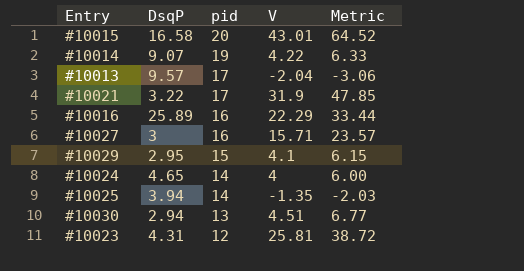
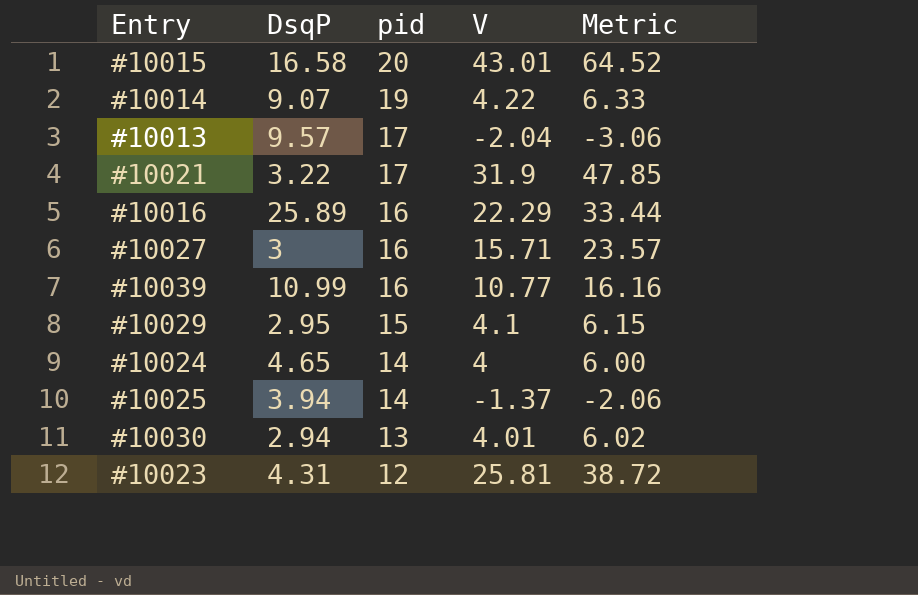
row #10039: none -> 10.99 | 16 | 10.77 | 16.16
#10025 | V: -1.35 -> -1.37
#10025 | Metric: -2.03 -> -2.06
#10030 | V: 4.51 -> 4.01
#10030 | Metric: 6.77 -> 6.02

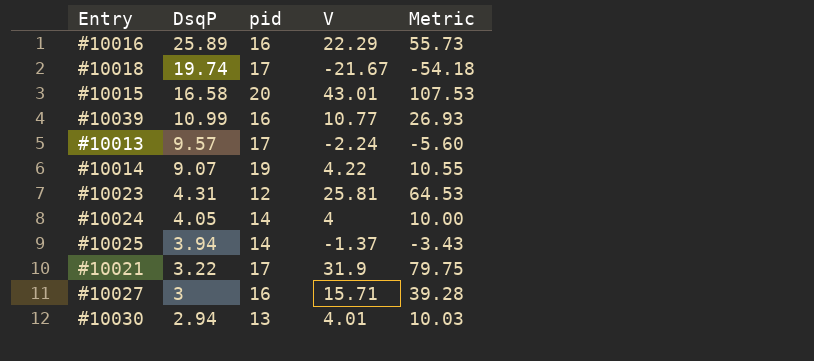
row order: pid descending -> DsqP descending
column Metric | formula: [V] * 1.5 -> [V] * 2.5
row #10029: 2.95 | 15 | 4.1 | 6.15 -> none
row #10018: none -> 19.74 | 17 | -21.67 | -54.18
#10013 | V: -2.04 -> -2.24
#10024 | DsqP: 4.65 -> 4.05

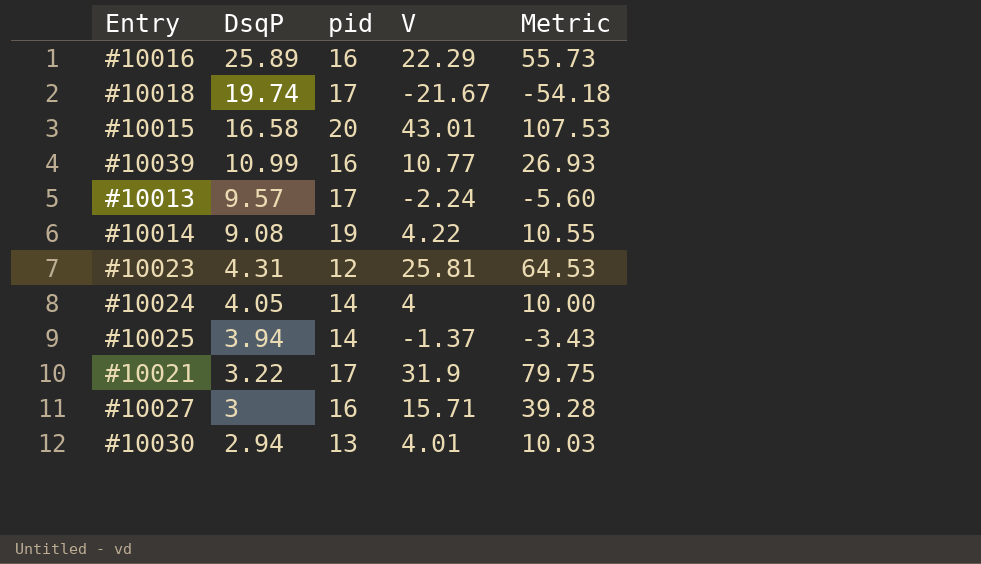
#10014 | DsqP: 9.07 -> 9.08

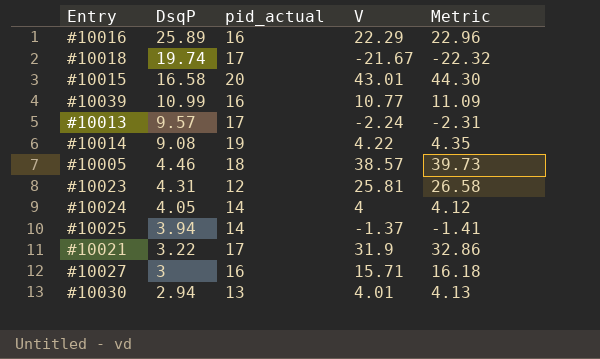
column name: pid -> pid_actual
column Metric | formula: [V] * 2.5 -> [V] * 1.03
row #10005: none -> 4.46 | 18 | 38.57 | 39.73

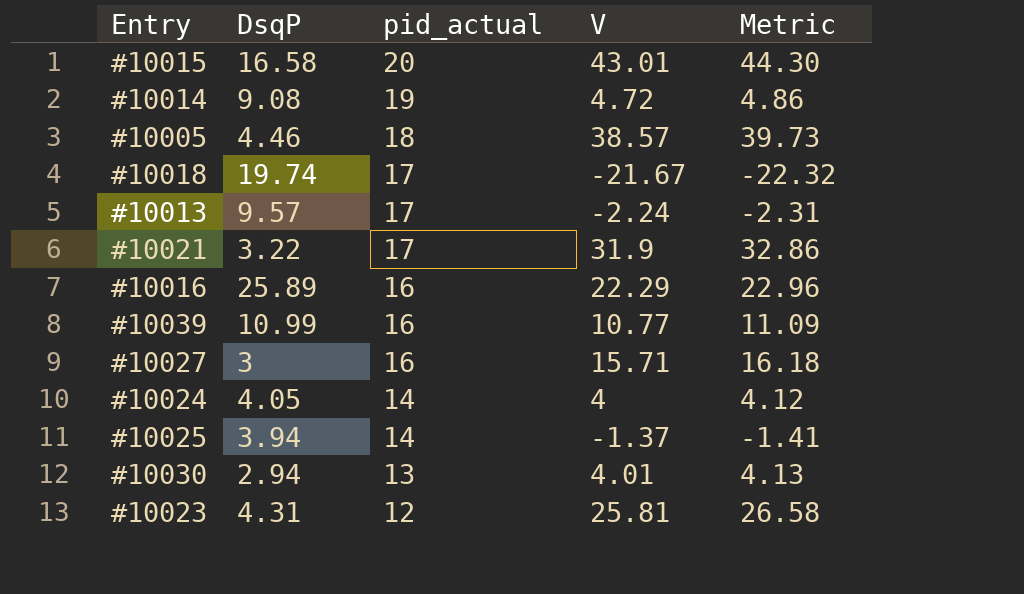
row order: DsqP descending -> pid_actual descending
#10014 | V: 4.22 -> 4.72
#10014 | Metric: 4.35 -> 4.86

